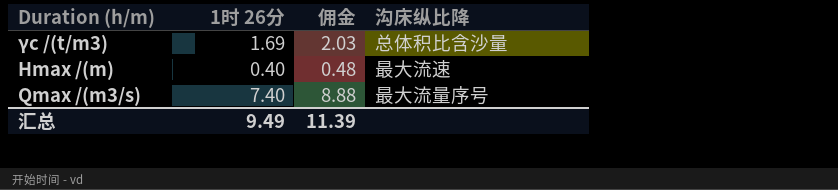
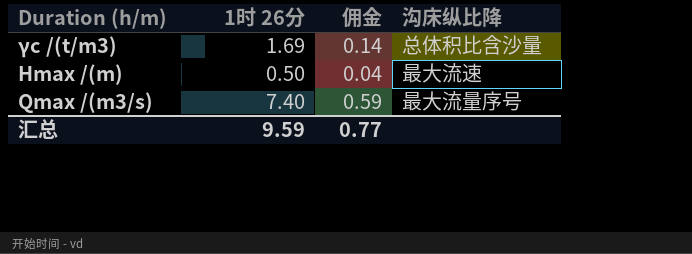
column 佣金 | formula: [1时 26分] * 1.2 -> [1时 26分] * 0.08
Hmax /(m) | 1时 26分: 0.40 -> 0.50
汇总 | 1时 26分: 9.49 -> 9.59
汇总 | 佣金: 11.39 -> 0.77

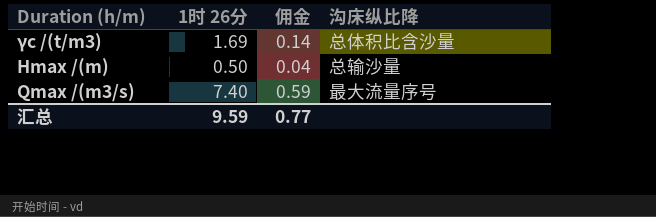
Hmax /(m) | 沟床纵比降: 最大流速 -> 总输沙量

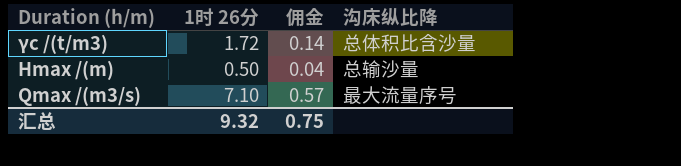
γc /(t/m3) | 1时 26分: 1.69 -> 1.72
Qmax /(m3/s) | 1时 26分: 7.40 -> 7.10
Qmax /(m3/s) | 佣金: 0.59 -> 0.57
汇总 | 1时 26分: 9.59 -> 9.32
汇总 | 佣金: 0.77 -> 0.75

